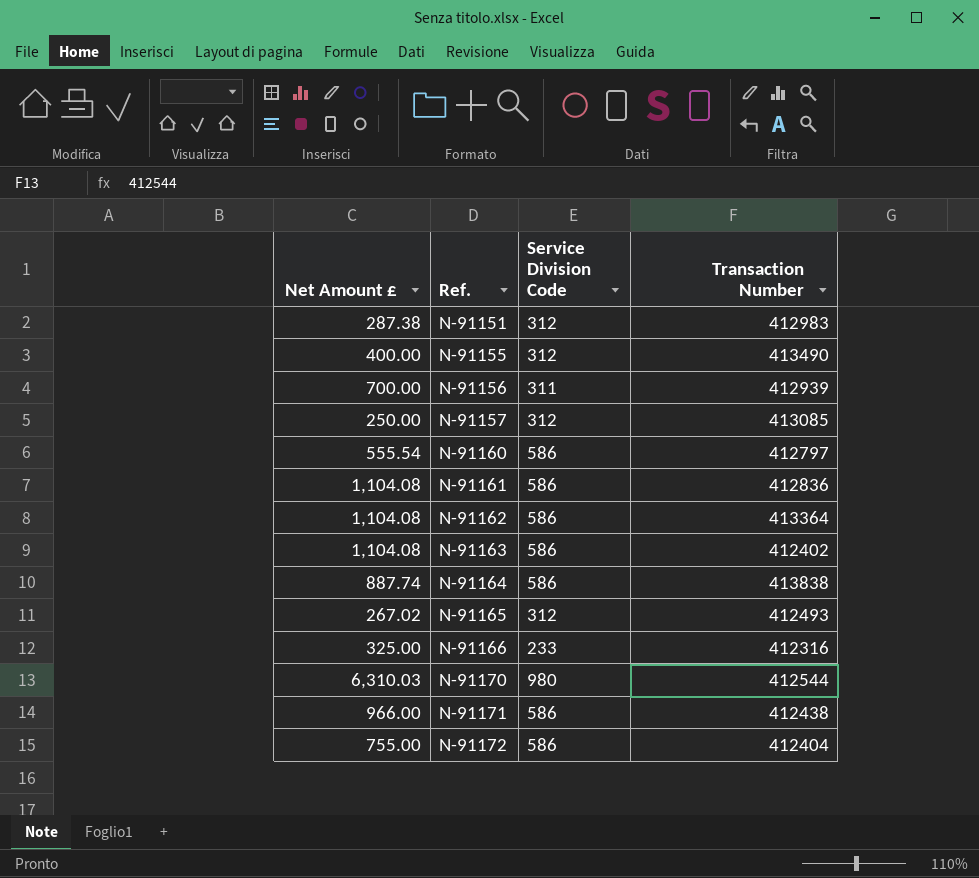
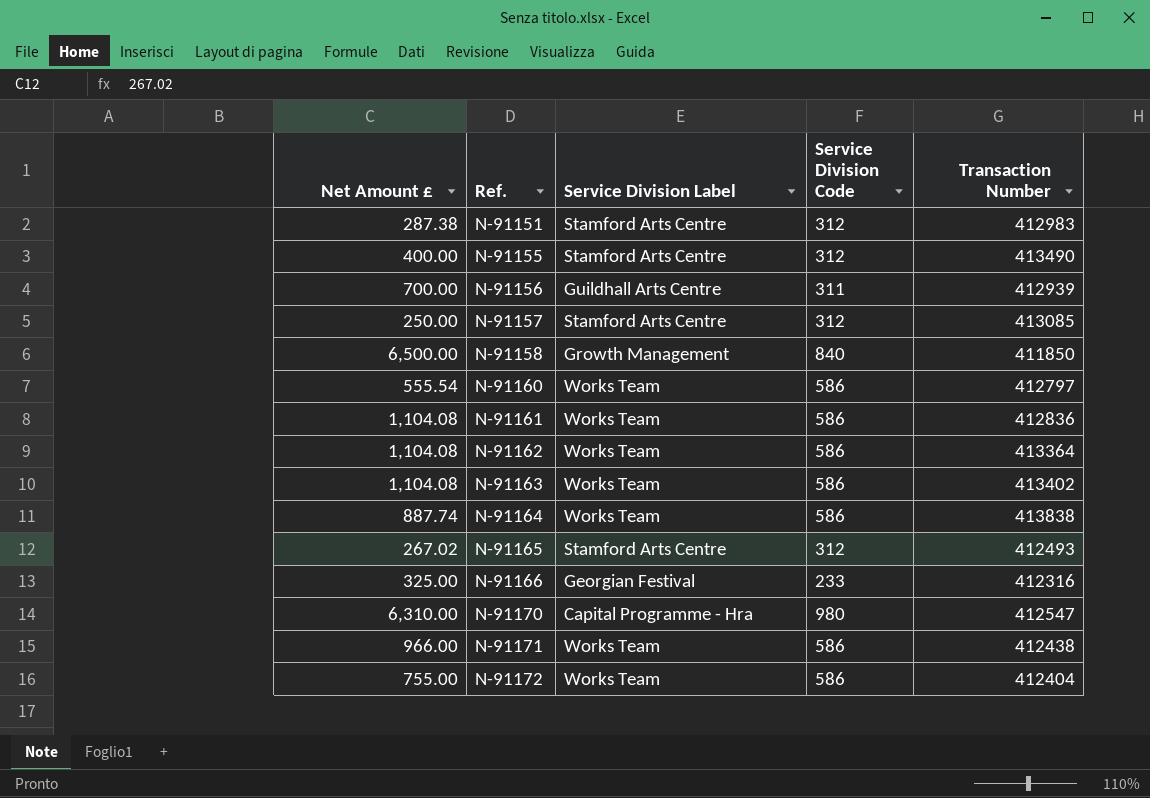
column Service Division Label | position: none -> 3
row N-91158: none -> 6,500.00 | Growth Management | 840 | 411850
N-91163 | Transaction Number: 412402 -> 413402
N-91170 | Net Amount £: 6,310.03 -> 6,310.00
N-91170 | Transaction Number: 412544 -> 412547

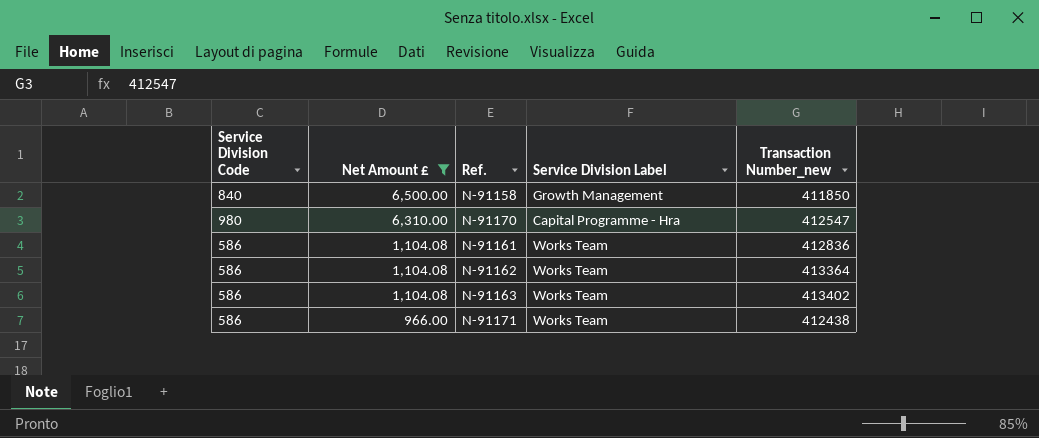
filter: none -> Net Amount £ >= 966.00
row order: Ref. ascending -> Net Amount £ descending
column Service Division Code | position: 4 -> 1
column name: Transaction Number -> Transaction Number_new

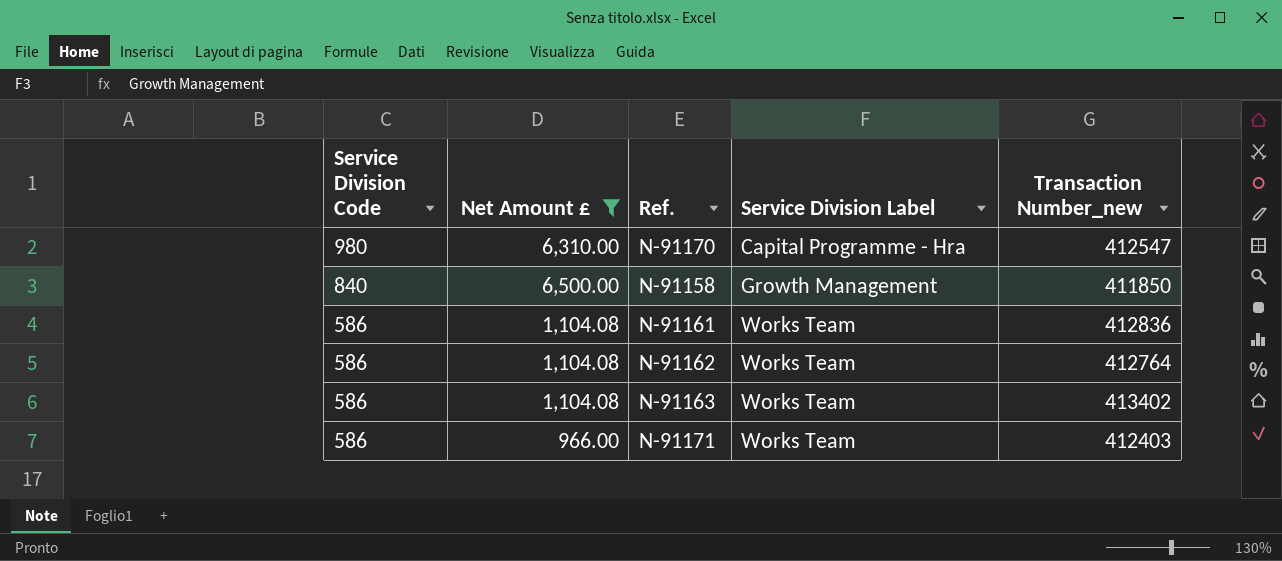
row order: Net Amount £ descending -> Service Division Code descending
N-91162 | Transaction Number_new: 413364 -> 412764
N-91171 | Transaction Number_new: 412438 -> 412403

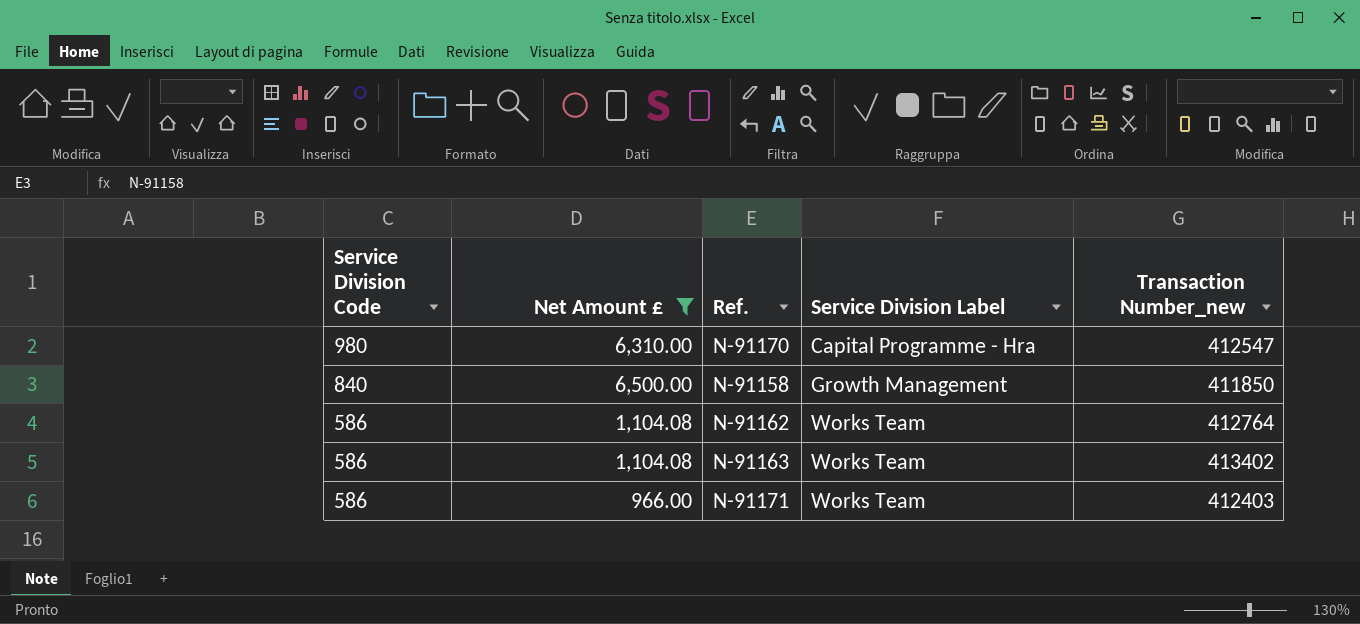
row N-91161: 586 | 1,104.08 | Works Team | 412836 -> none

